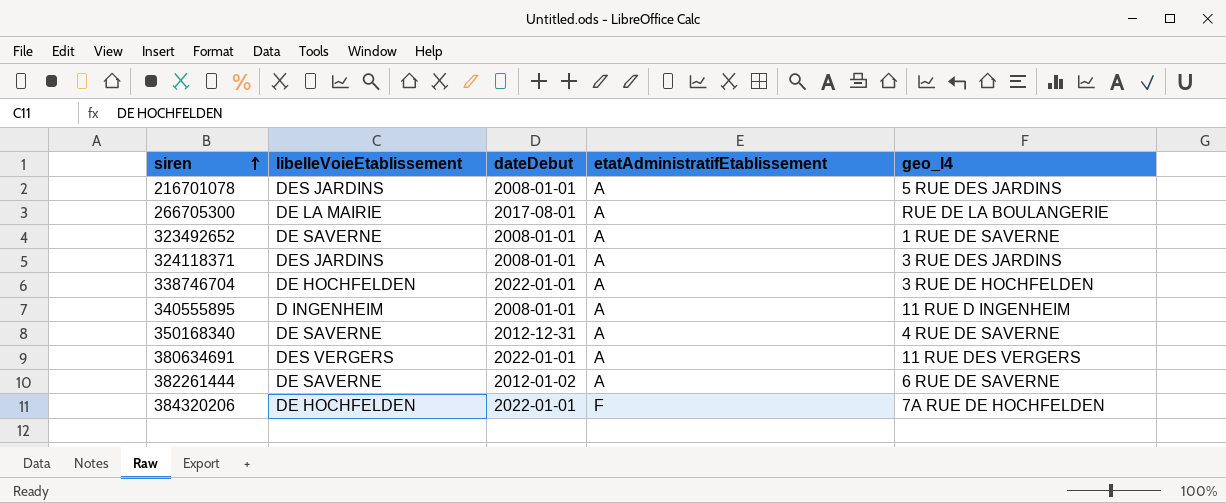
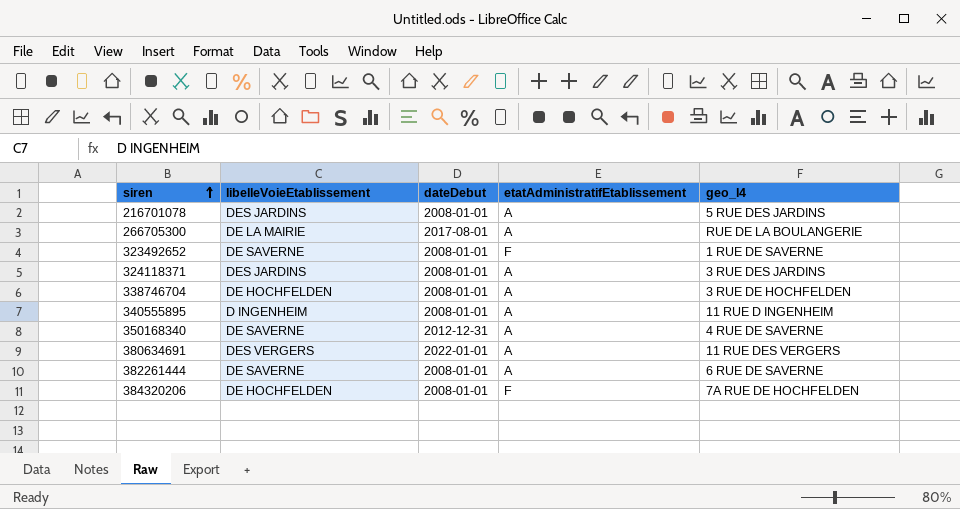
323492652 | etatAdministratifEtablissement: A -> F
338746704 | dateDebut: 2022-01-01 -> 2008-01-01
382261444 | dateDebut: 2012-01-02 -> 2008-01-01
384320206 | dateDebut: 2022-01-01 -> 2008-01-01

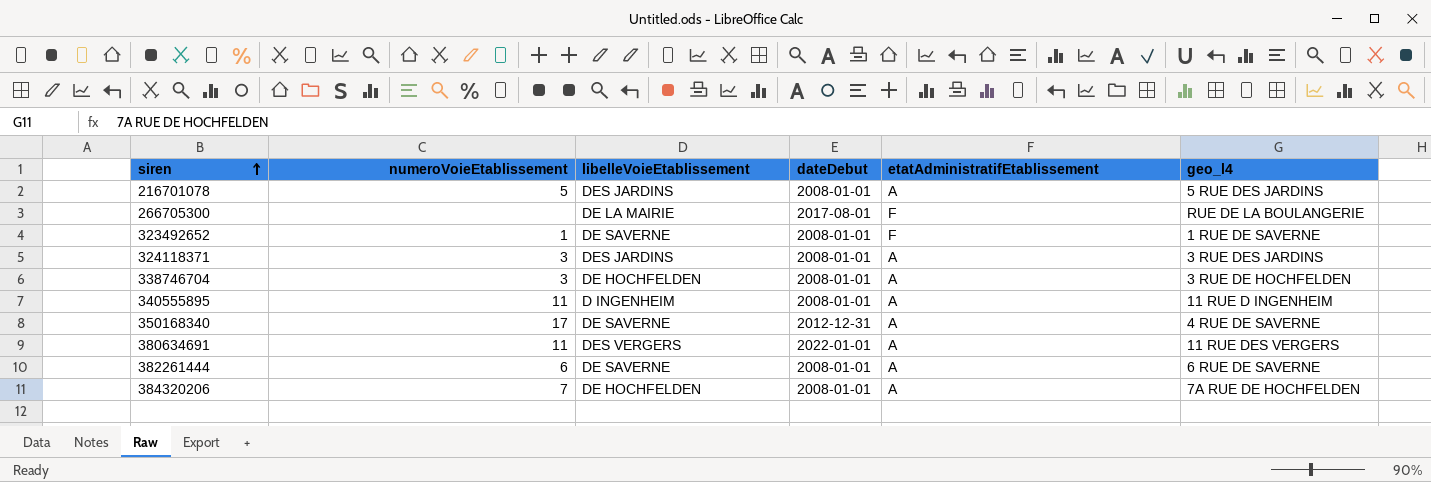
column numeroVoieEtablissement | position: none -> 2
266705300 | etatAdministratifEtablissement: A -> F
384320206 | etatAdministratifEtablissement: F -> A

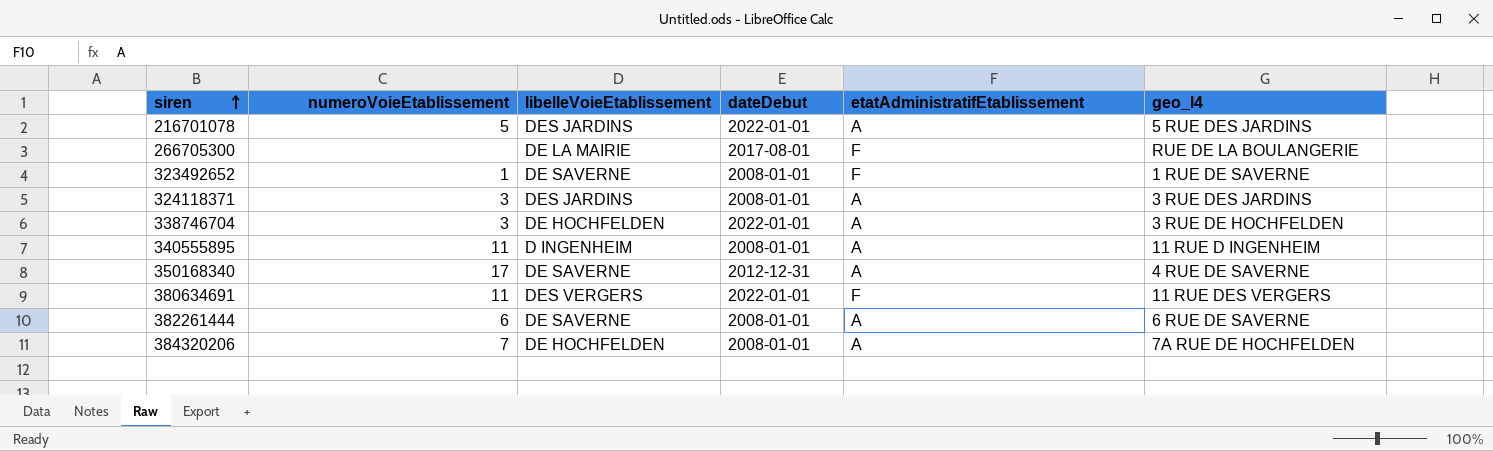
216701078 | dateDebut: 2008-01-01 -> 2022-01-01
338746704 | dateDebut: 2008-01-01 -> 2022-01-01
380634691 | etatAdministratifEtablissement: A -> F

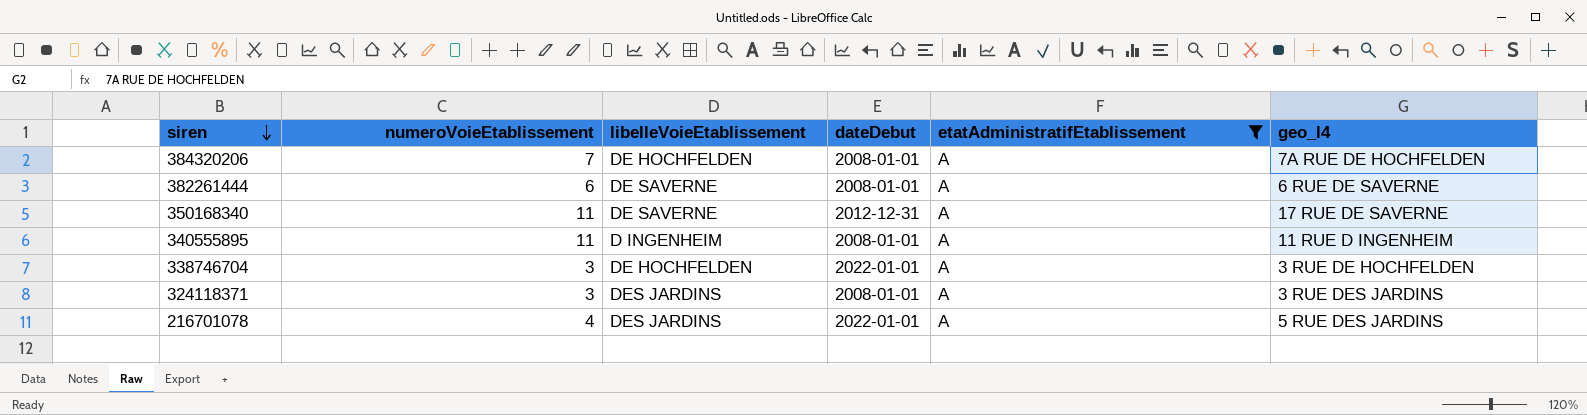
filter: none -> etatAdministratifEtablissement = A
row order: siren ascending -> siren descending
350168340 | numeroVoieEtablissement: 17 -> 11
350168340 | geo_l4: 4 RUE DE SAVERNE -> 17 RUE DE SAVERNE
216701078 | numeroVoieEtablissement: 5 -> 4

